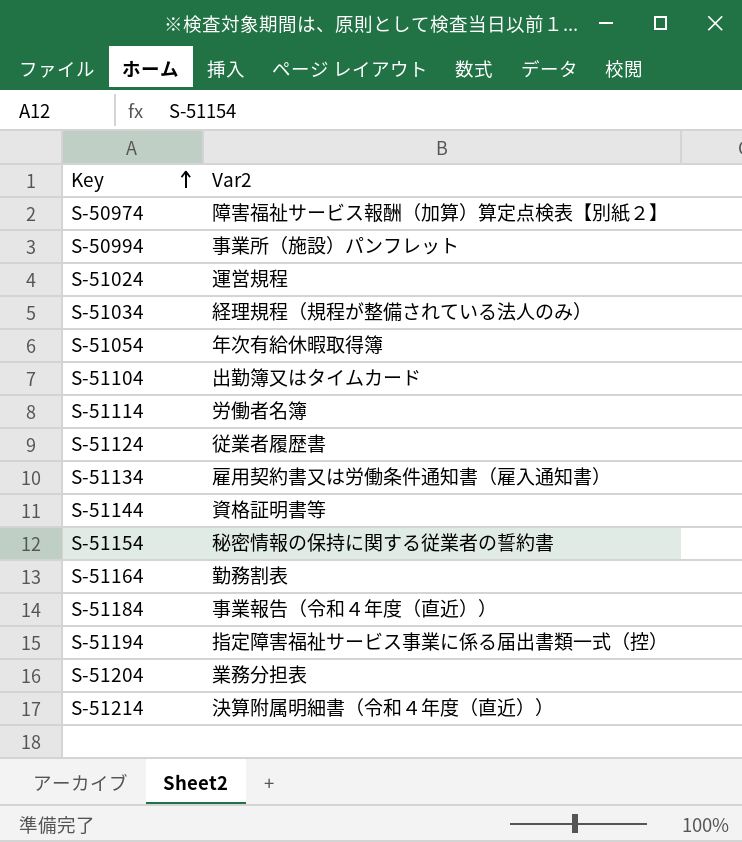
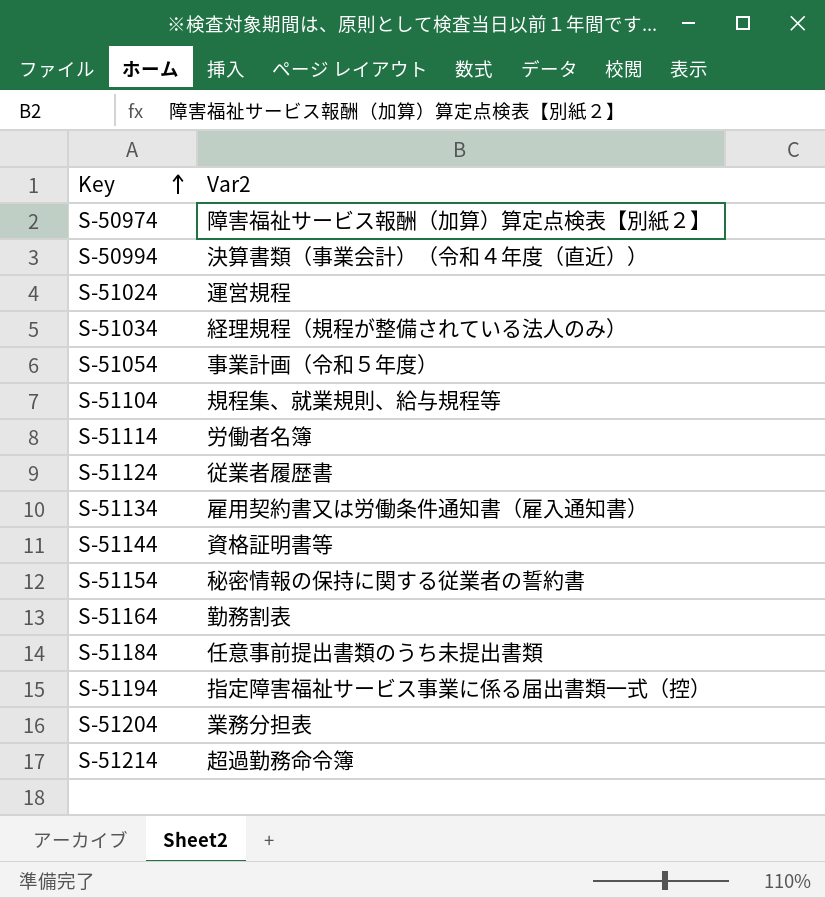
S-50994 | Var2: 事業所（施設）パンフレット -> 決算書類（事業会計）（令和４年度（直近））
S-51054 | Var2: 年次有給休暇取得簿 -> 事業計画（令和５年度）
S-51104 | Var2: 出勤簿又はタイムカード -> 規程集、就業規則、給与規程等
S-51184 | Var2: 事業報告（令和４年度（直近）） -> 任意事前提出書類のうち未提出書類
S-51214 | Var2: 決算附属明細書（令和４年度（直近）） -> 超過勤務命令簿

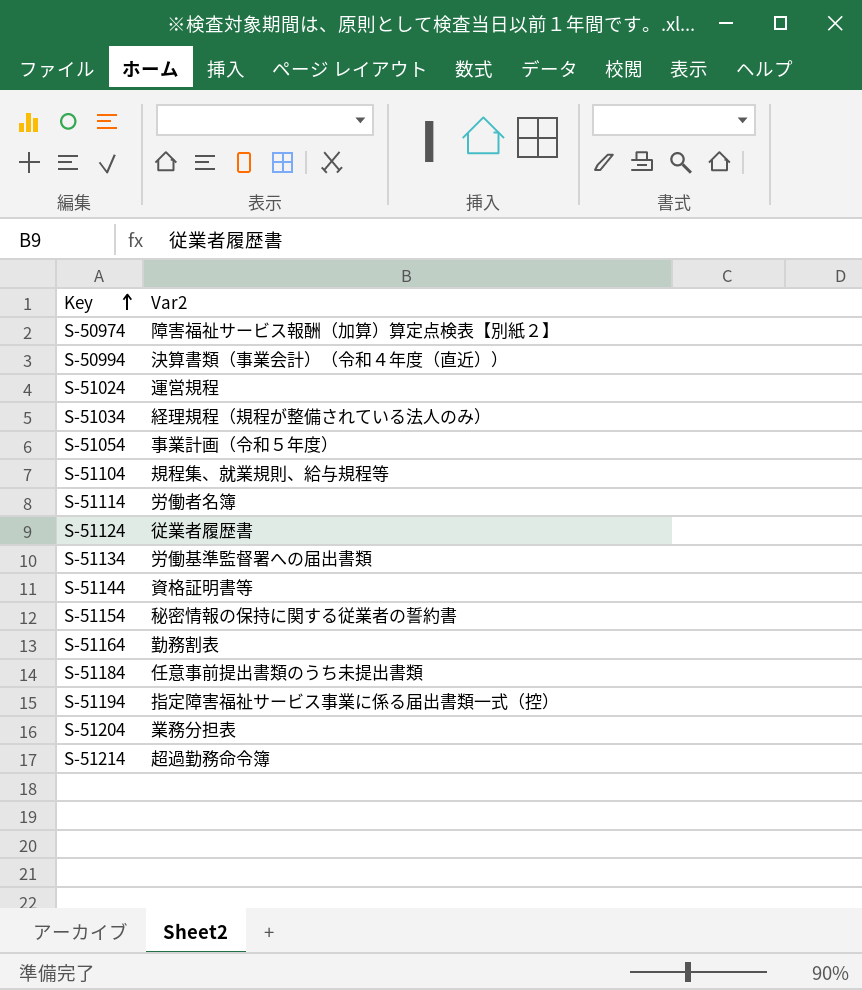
S-51134 | Var2: 雇用契約書又は労働条件通知書（雇入通知書） -> 労働基準監督署への届出書類

